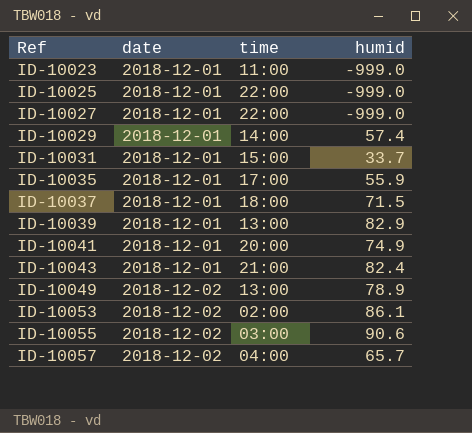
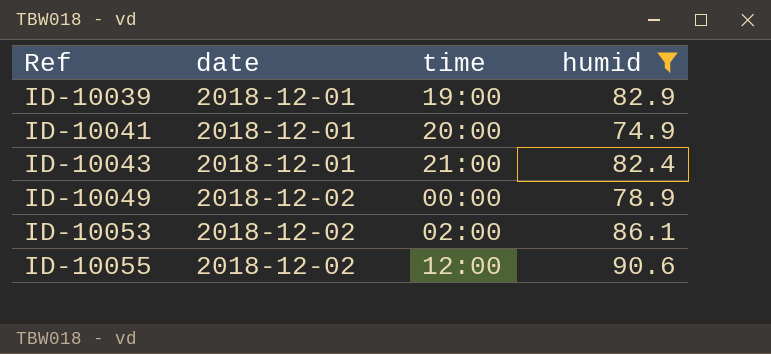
filter: none -> humid >= 74.9
ID-10039 | time: 13:00 -> 19:00
ID-10049 | time: 13:00 -> 00:00
ID-10055 | time: 03:00 -> 12:00

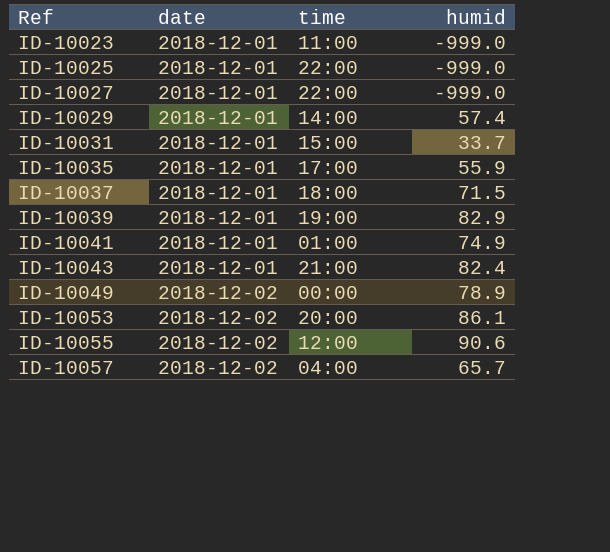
filter: humid >= 74.9 -> none
ID-10041 | time: 20:00 -> 01:00
ID-10053 | time: 02:00 -> 20:00

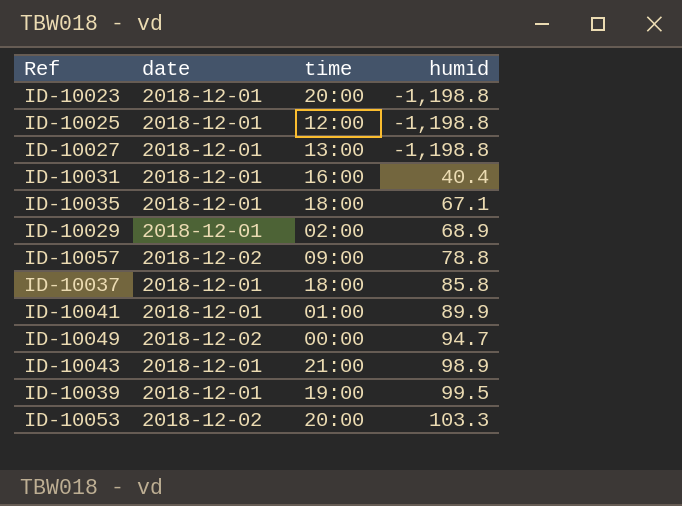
row order: Ref ascending -> humid ascending
row ID-10055: 2018-12-02 | 12:00 | 90.6 -> none
ID-10023 | time: 11:00 -> 20:00
ID-10023 | humid: -999.0 -> -1,198.8
ID-10025 | time: 22:00 -> 12:00
ID-10025 | humid: -999.0 -> -1,198.8
ID-10027 | time: 22:00 -> 13:00
ID-10027 | humid: -999.0 -> -1,198.8
ID-10031 | time: 15:00 -> 16:00
ID-10031 | humid: 33.7 -> 40.4
ID-10035 | time: 17:00 -> 18:00
ID-10035 | humid: 55.9 -> 67.1
ID-10029 | time: 14:00 -> 02:00
ID-10029 | humid: 57.4 -> 68.9
ID-10057 | time: 04:00 -> 09:00
ID-10057 | humid: 65.7 -> 78.8
ID-10037 | humid: 71.5 -> 85.8
ID-10041 | humid: 74.9 -> 89.9
ID-10049 | humid: 78.9 -> 94.7
ID-10043 | humid: 82.4 -> 98.9
ID-10039 | humid: 82.9 -> 99.5
ID-10053 | humid: 86.1 -> 103.3

